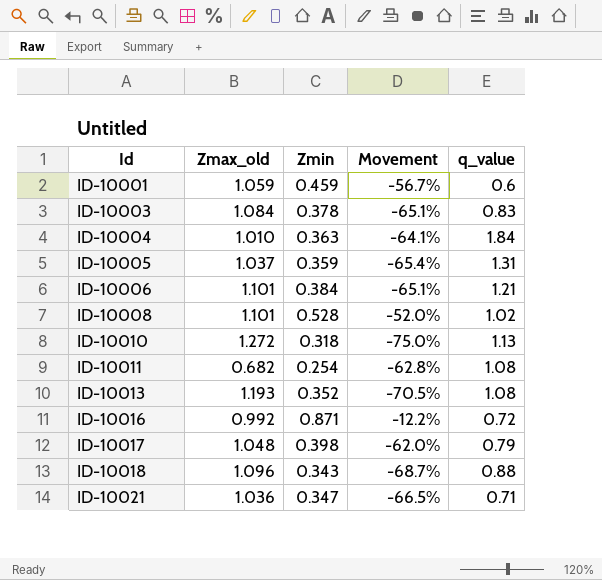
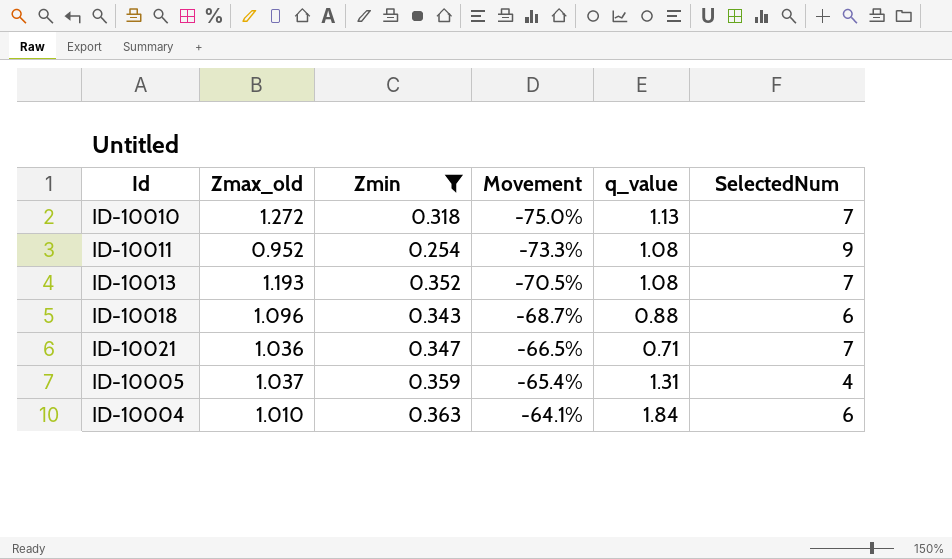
filter: none -> Zmin <= 0.363
row order: Id ascending -> Movement ascending
column SelectedNum | position: none -> 6
ID-10011 | Zmax_old: 0.682 -> 0.952
ID-10011 | Movement: -62.8% -> -73.3%

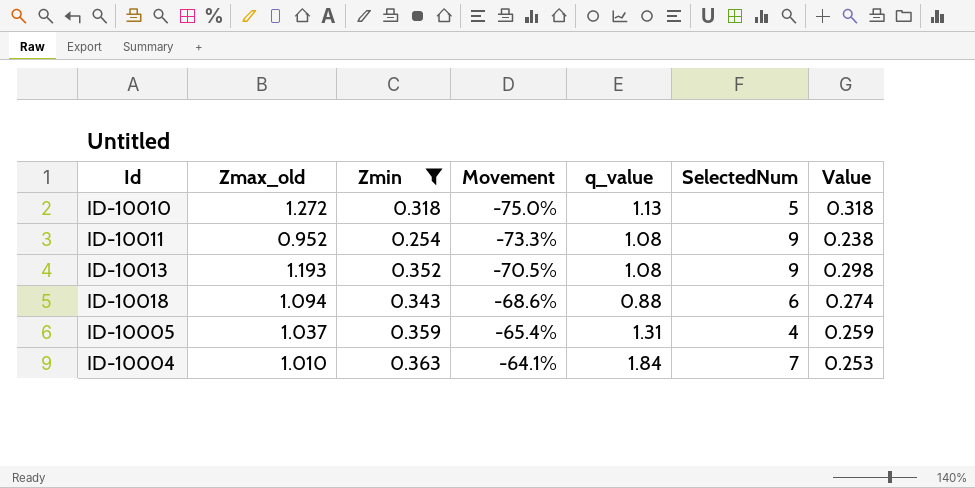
column Value | formula: none -> [Zmax_old] * 0.25
row ID-10021: 1.036 | 0.347 | -66.5% | 0.71 | 7 -> none
ID-10010 | SelectedNum: 7 -> 5
ID-10013 | SelectedNum: 7 -> 9
ID-10018 | Zmax_old: 1.096 -> 1.094
ID-10018 | Movement: -68.7% -> -68.6%
ID-10004 | SelectedNum: 6 -> 7

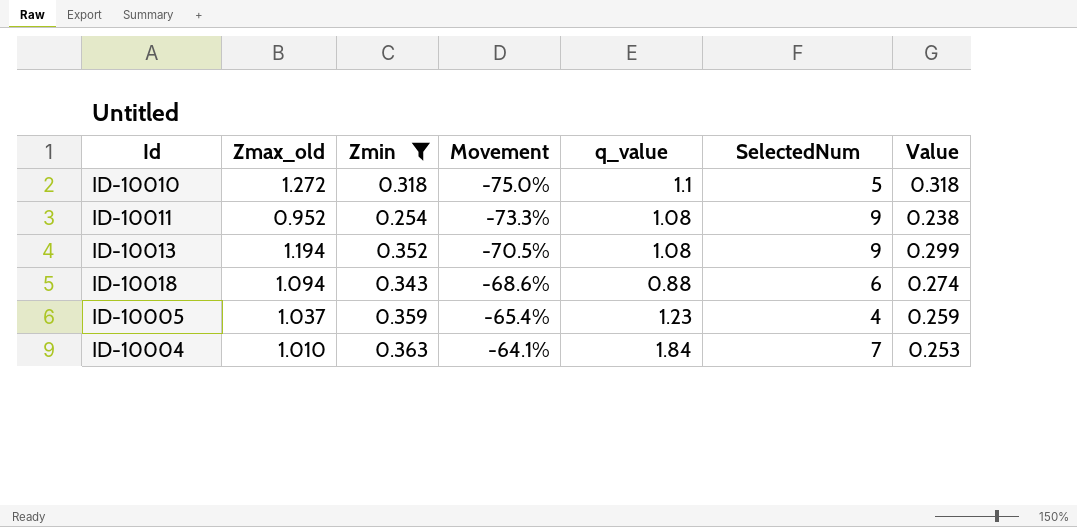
ID-10010 | q_value: 1.13 -> 1.1
ID-10013 | Zmax_old: 1.193 -> 1.194
ID-10013 | Value: 0.298 -> 0.299
ID-10005 | q_value: 1.31 -> 1.23

